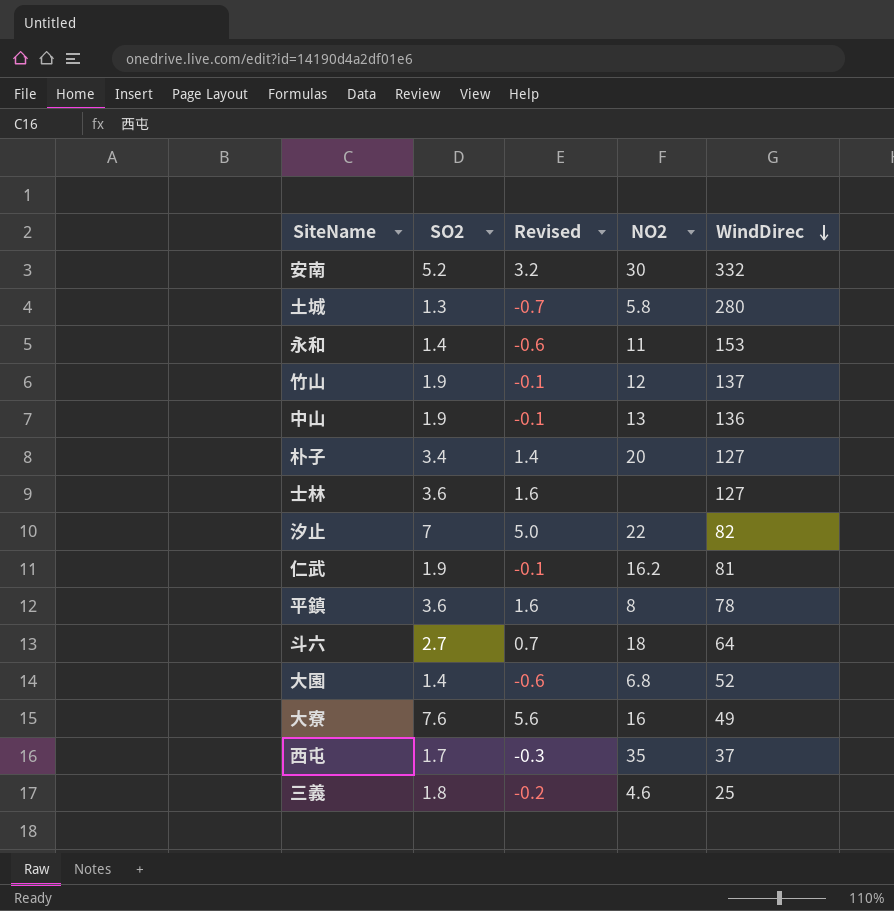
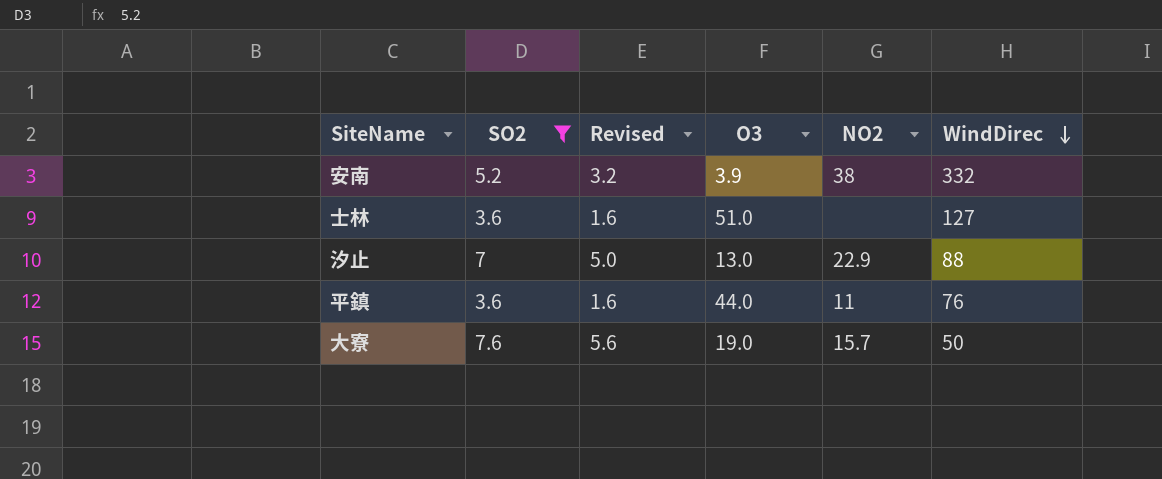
filter: none -> SO2 >= 3.6
column O3 | position: none -> 4
安南 | NO2: 30 -> 38
汐止 | NO2: 22 -> 22.9
汐止 | WindDirec: 82 -> 88
平鎮 | NO2: 8 -> 11
平鎮 | WindDirec: 78 -> 76
大寮 | NO2: 16 -> 15.7
大寮 | WindDirec: 49 -> 50

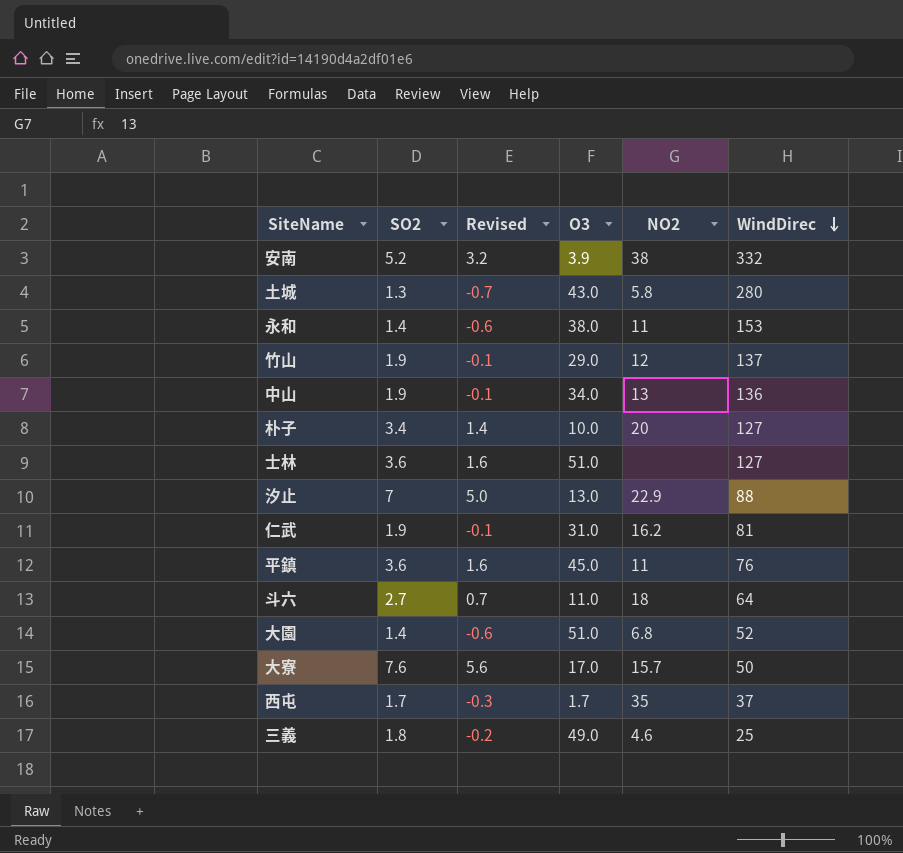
filter: SO2 >= 3.6 -> none
平鎮 | O3: 44.0 -> 45.0
大寮 | O3: 19.0 -> 17.0

